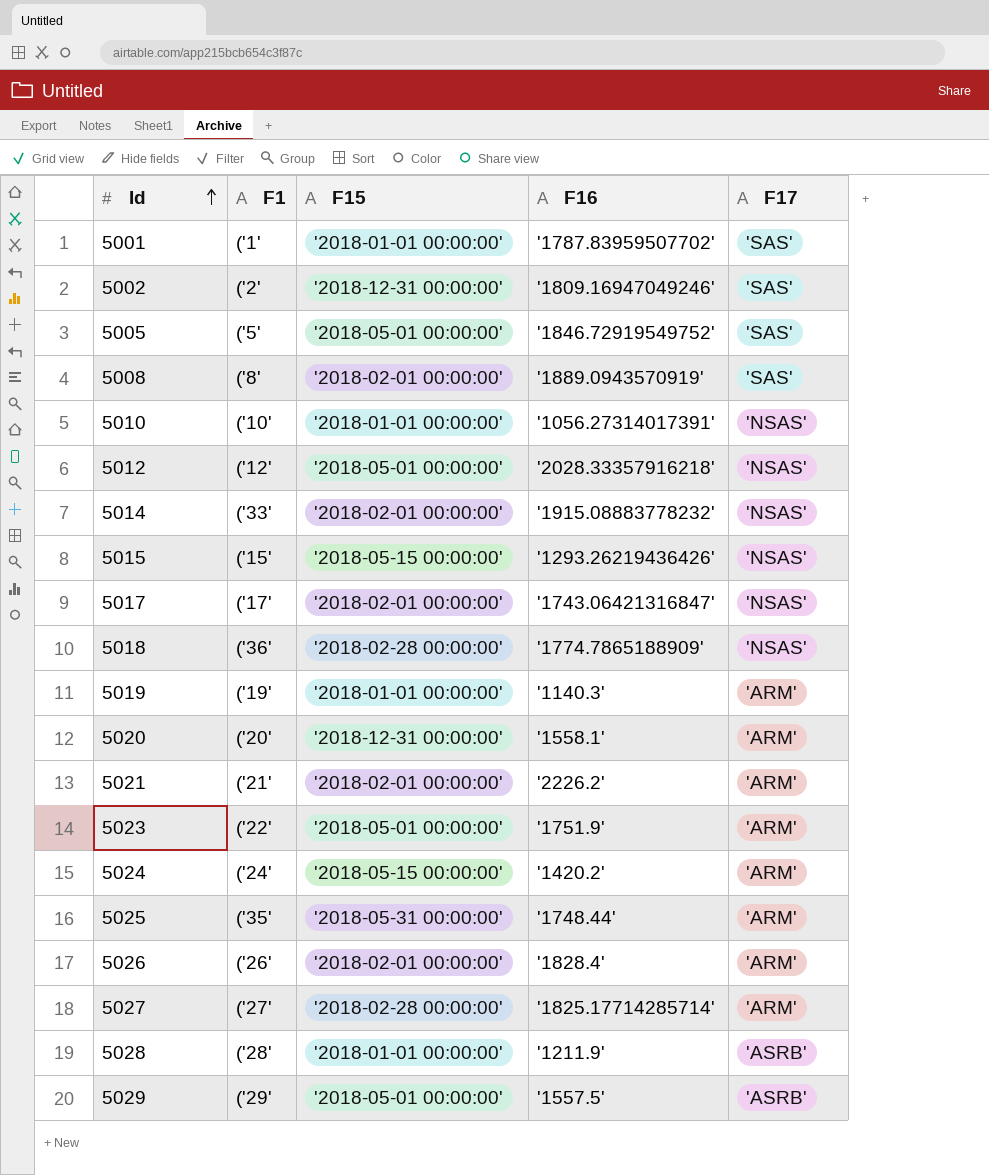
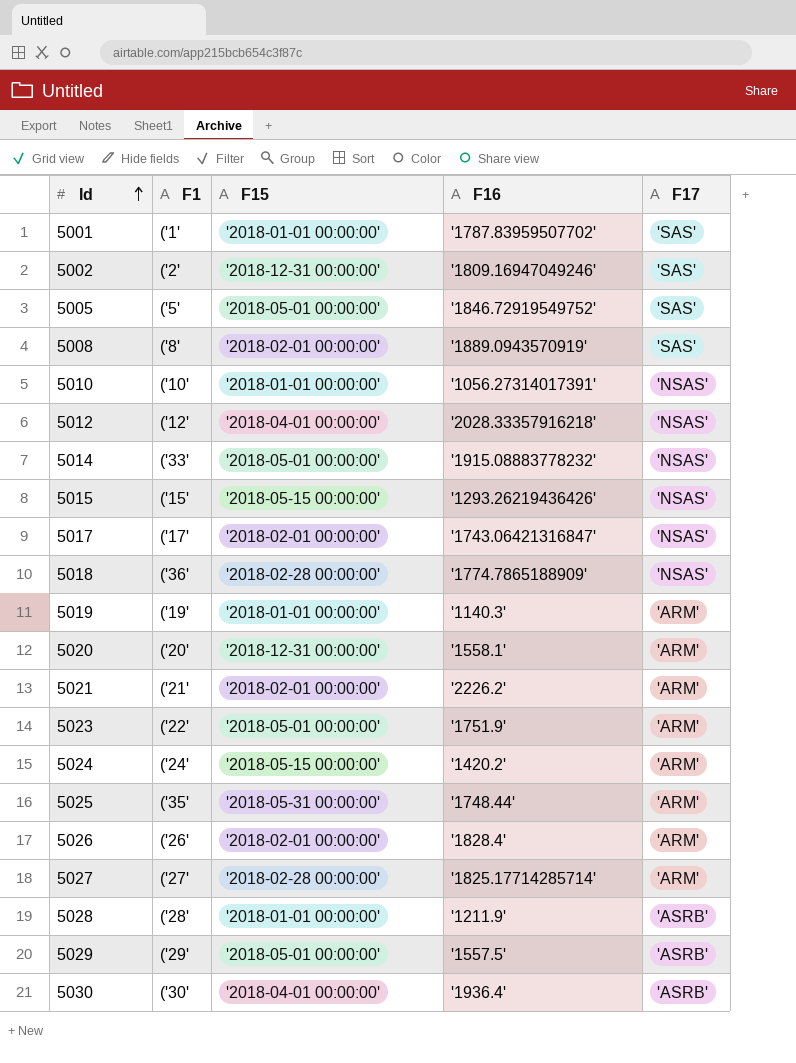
5012 | F15: '2018-05-01 00:00:00' -> '2018-04-01 00:00:00'
5014 | F15: '2018-02-01 00:00:00' -> '2018-05-01 00:00:00'
row 5030: none -> ('30' | '2018-04-01 00:00:00' | '1936.4' | 'ASRB'

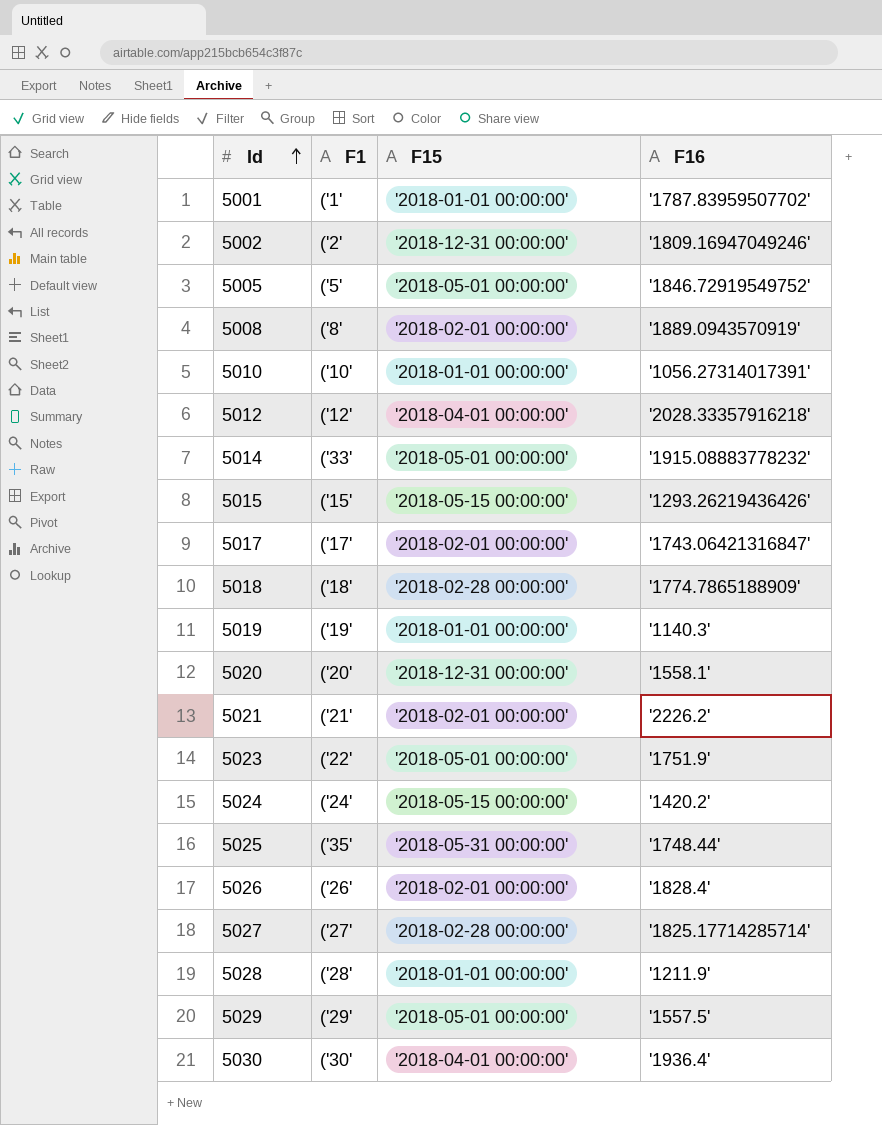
column F17 | position: 5 -> none
5018 | F1: ('36' -> ('18'

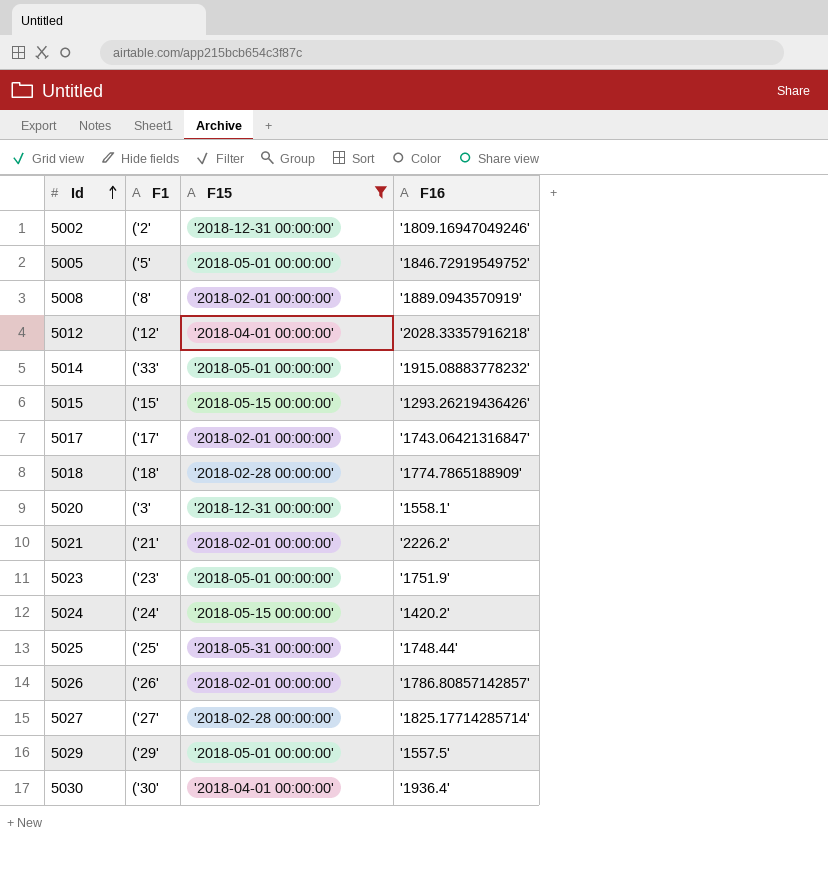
filter: none -> F15 != '2018-01-01 00:00:00'
5020 | F1: ('20' -> ('3'
5023 | F1: ('22' -> ('23'
5025 | F1: ('35' -> ('25'
5026 | F16: '1828.4' -> '1786.80857142857'

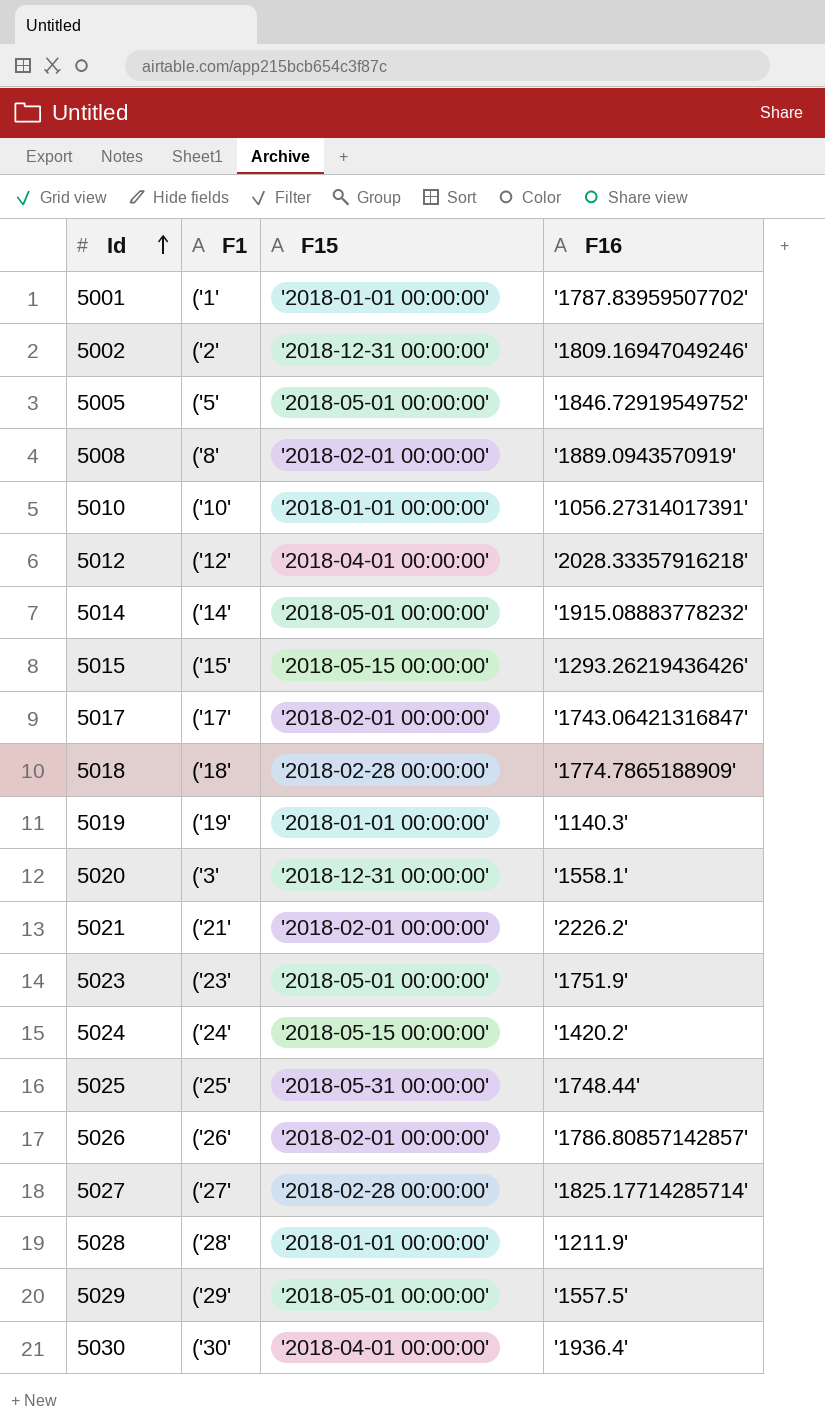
filter: F15 != '2018-01-01 00:00:00' -> none
5014 | F1: ('33' -> ('14'

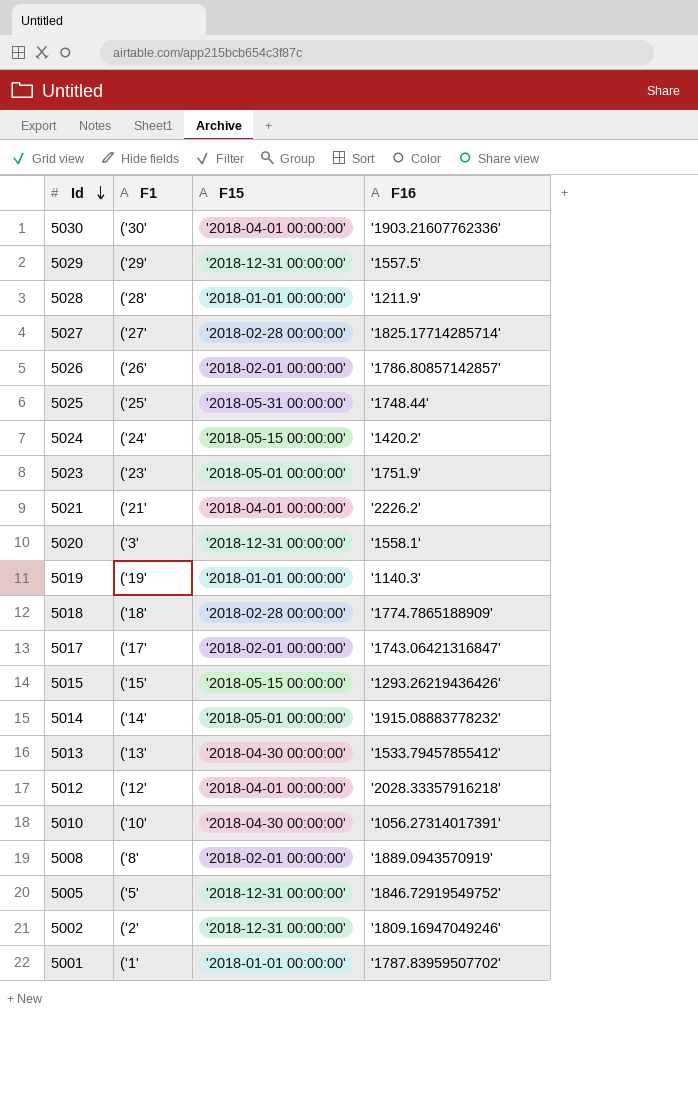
row order: Id ascending -> Id descending
5030 | F16: '1936.4' -> '1903.21607762336'
5029 | F15: '2018-05-01 00:00:00' -> '2018-12-31 00:00:00'
5021 | F15: '2018-02-01 00:00:00' -> '2018-04-01 00:00:00'
row 5013: none -> ('13' | '2018-04-30 00:00:00' | '1533.79457855412'
5010 | F15: '2018-01-01 00:00:00' -> '2018-04-30 00:00:00'
5005 | F15: '2018-05-01 00:00:00' -> '2018-12-31 00:00:00'

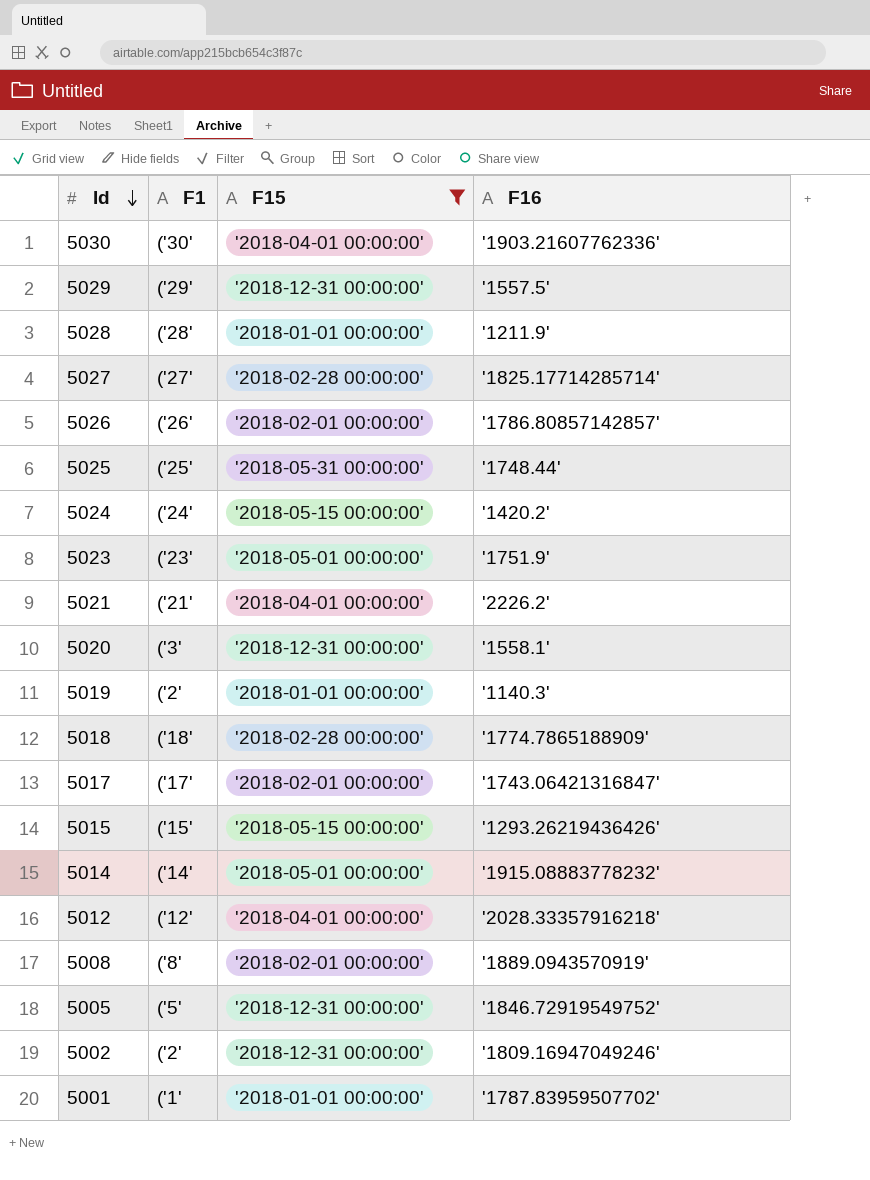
filter: none -> F15 != '2018-04-30 00:00:00'
5019 | F1: ('19' -> ('2'

